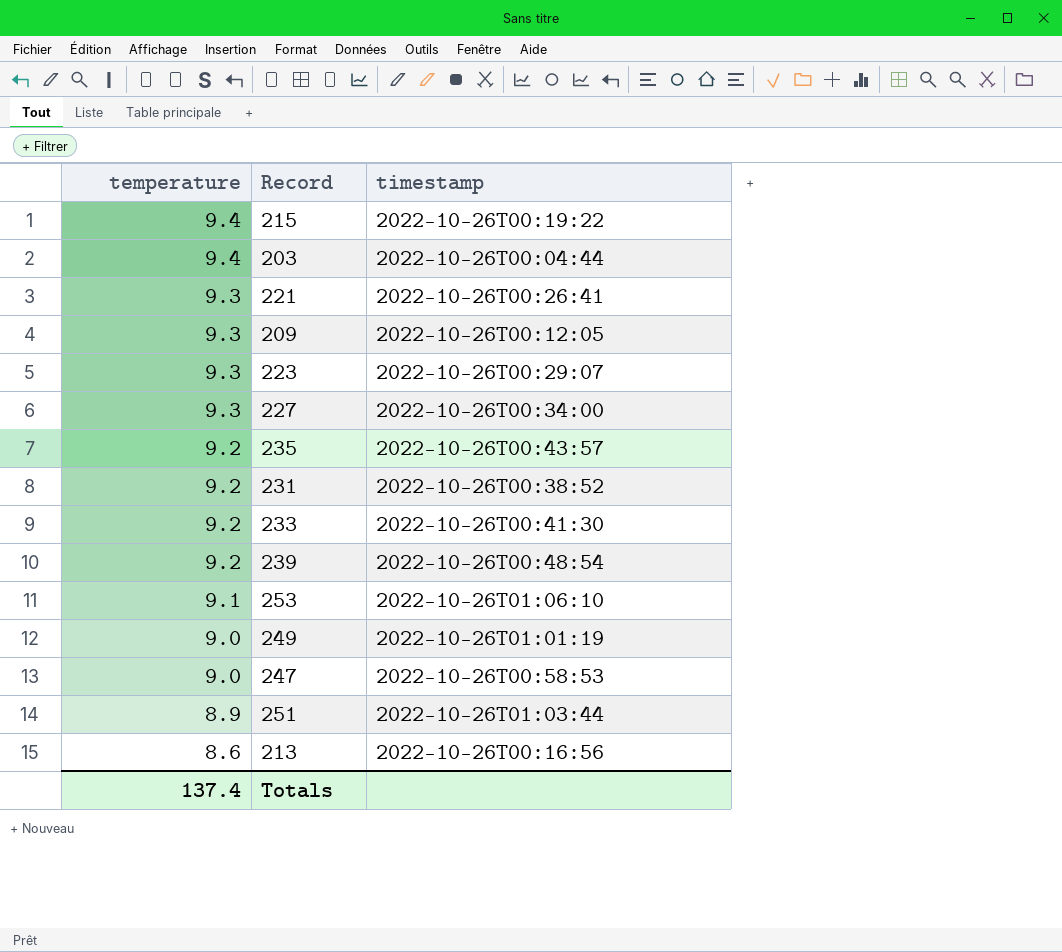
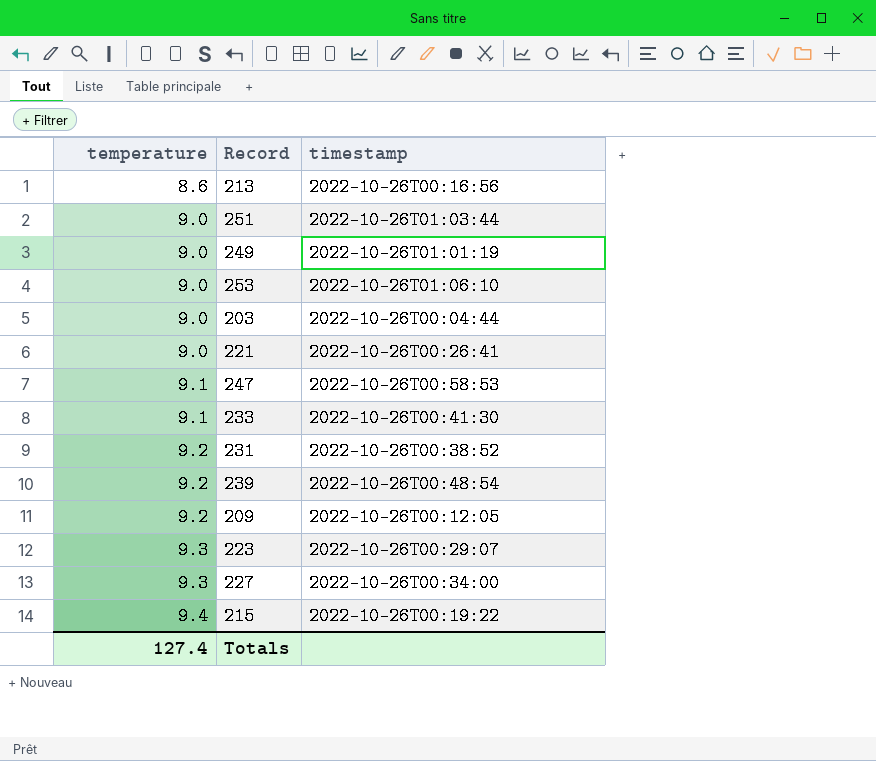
row order: temperature descending -> temperature ascending
row 235: 9.2 | 2022-10-26T00:43:57 -> none
251 | temperature: 8.9 -> 9.0
253 | temperature: 9.1 -> 9.0
203 | temperature: 9.4 -> 9.0
221 | temperature: 9.3 -> 9.0
247 | temperature: 9.0 -> 9.1
233 | temperature: 9.2 -> 9.1
209 | temperature: 9.3 -> 9.2
Totals | temperature: 137.4 -> 127.4

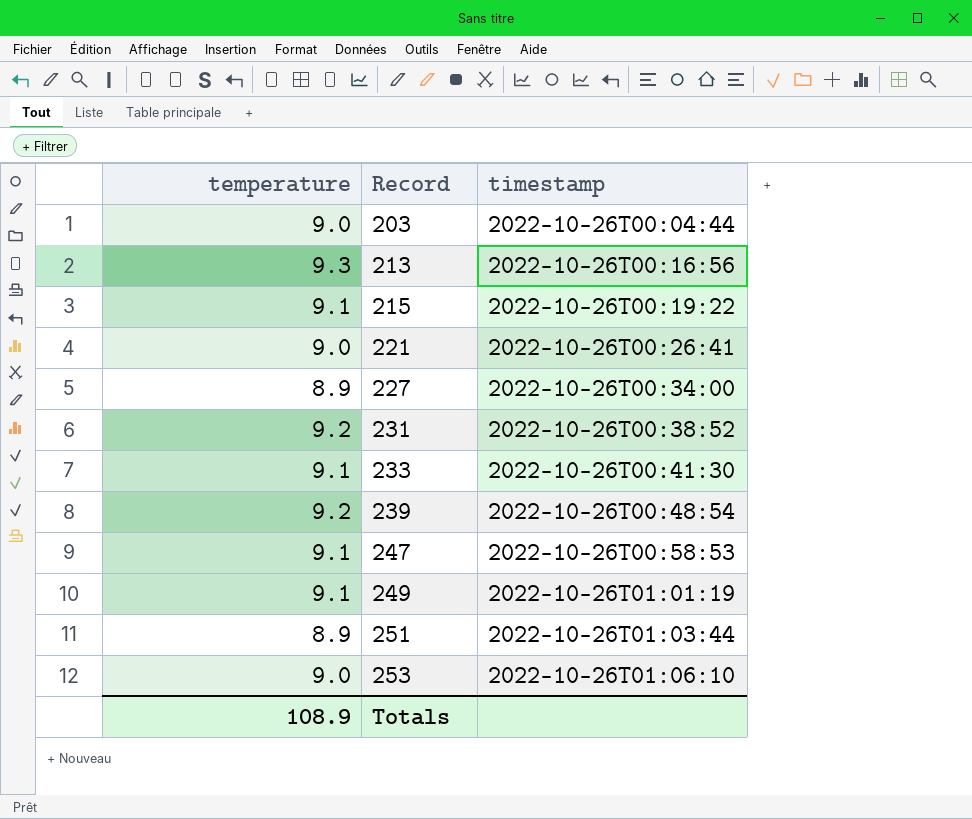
row order: temperature ascending -> Record ascending
row 209: 9.2 | 2022-10-26T00:12:05 -> none
row 223: 9.3 | 2022-10-26T00:29:07 -> none
213 | temperature: 8.6 -> 9.3
215 | temperature: 9.4 -> 9.1
227 | temperature: 9.3 -> 8.9
249 | temperature: 9.0 -> 9.1
251 | temperature: 9.0 -> 8.9
Totals | temperature: 127.4 -> 108.9

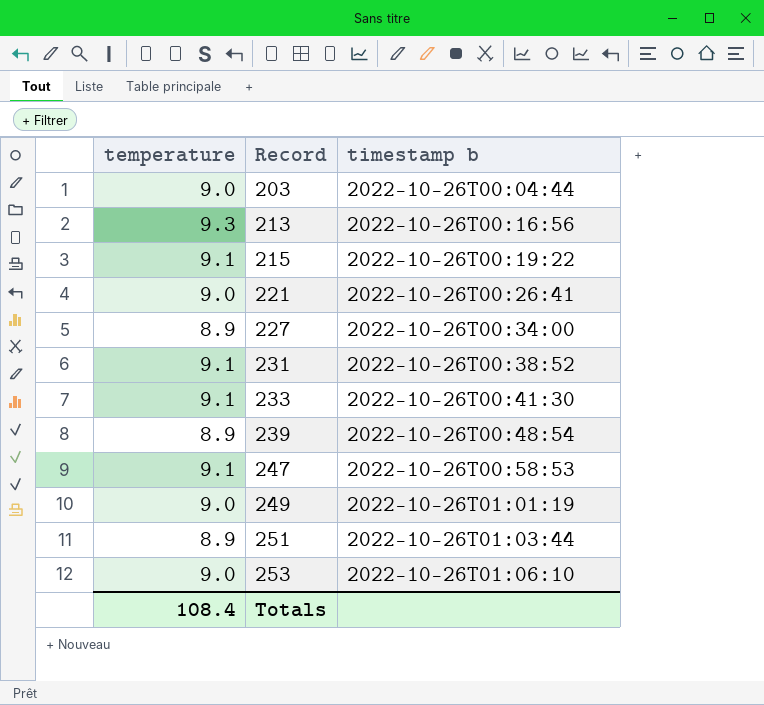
column name: timestamp -> timestamp b
231 | temperature: 9.2 -> 9.1
239 | temperature: 9.2 -> 8.9
249 | temperature: 9.1 -> 9.0
Totals | temperature: 108.9 -> 108.4

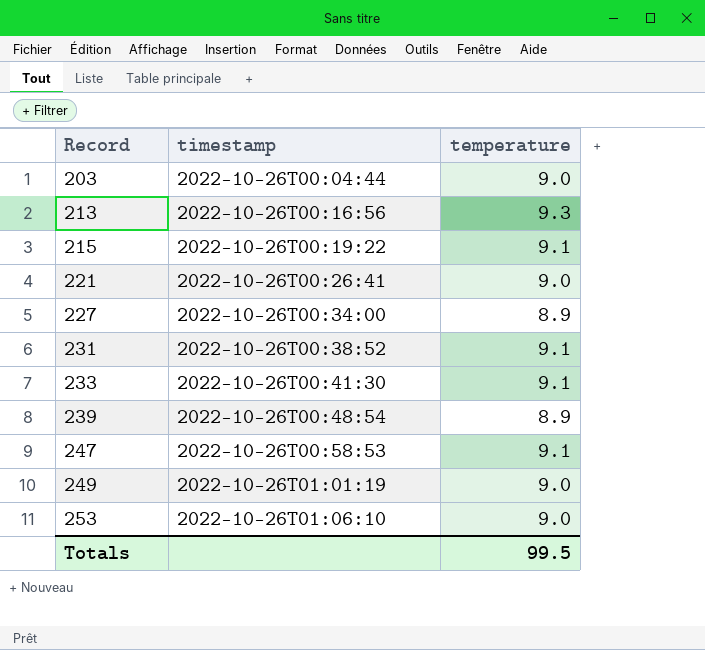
column name: timestamp b -> timestamp
column temperature | position: 1 -> 3
row 251: 8.9 | 2022-10-26T01:03:44 -> none
Totals | temperature: 108.4 -> 99.5

